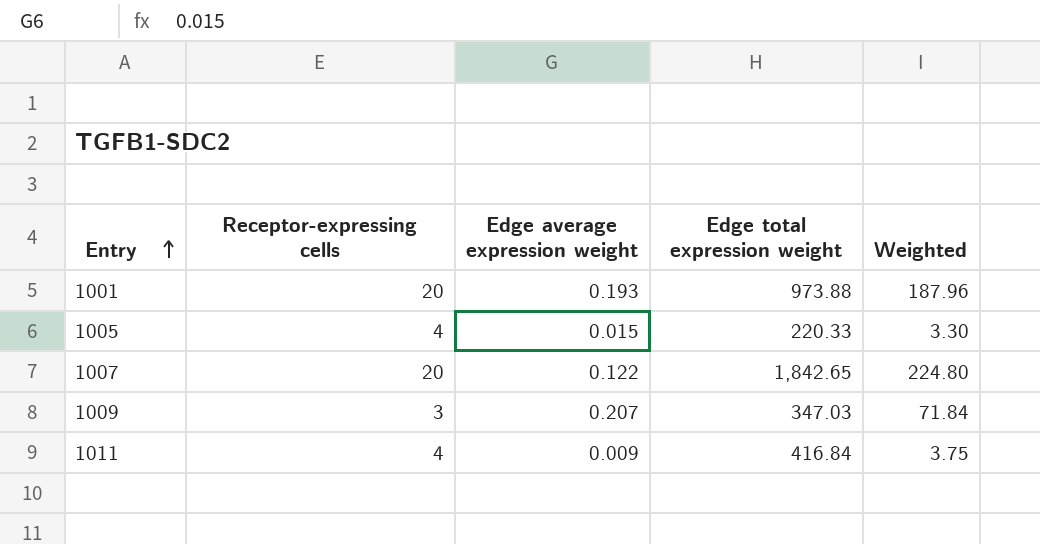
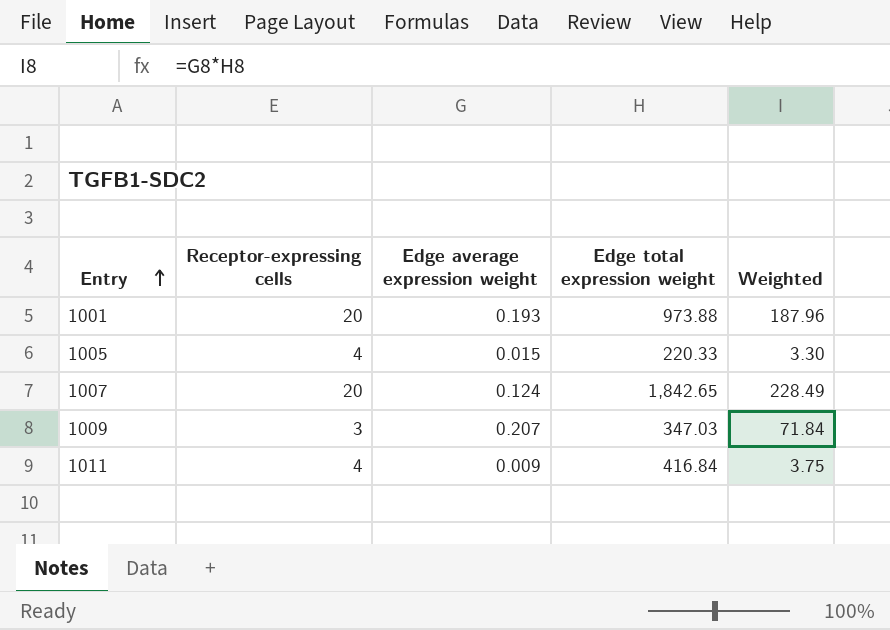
1007 | Edge average expression weight: 0.122 -> 0.124
1007 | Weighted: 224.80 -> 228.49

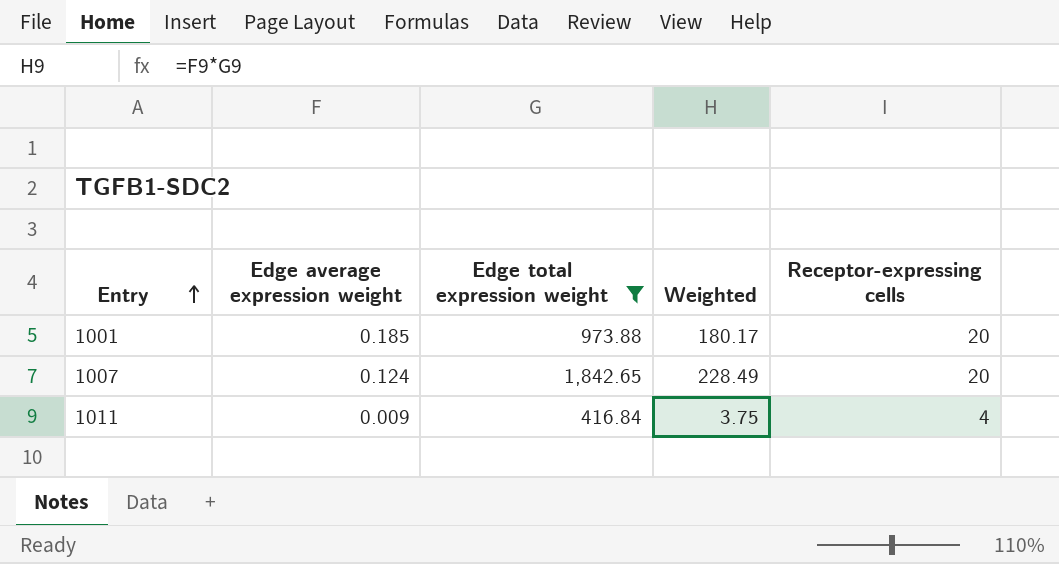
filter: none -> Edge total expression weight >= 416.84
column Receptor-expressing cells | position: 2 -> 5
1001 | Edge average expression weight: 0.193 -> 0.185
1001 | Weighted: 187.96 -> 180.17

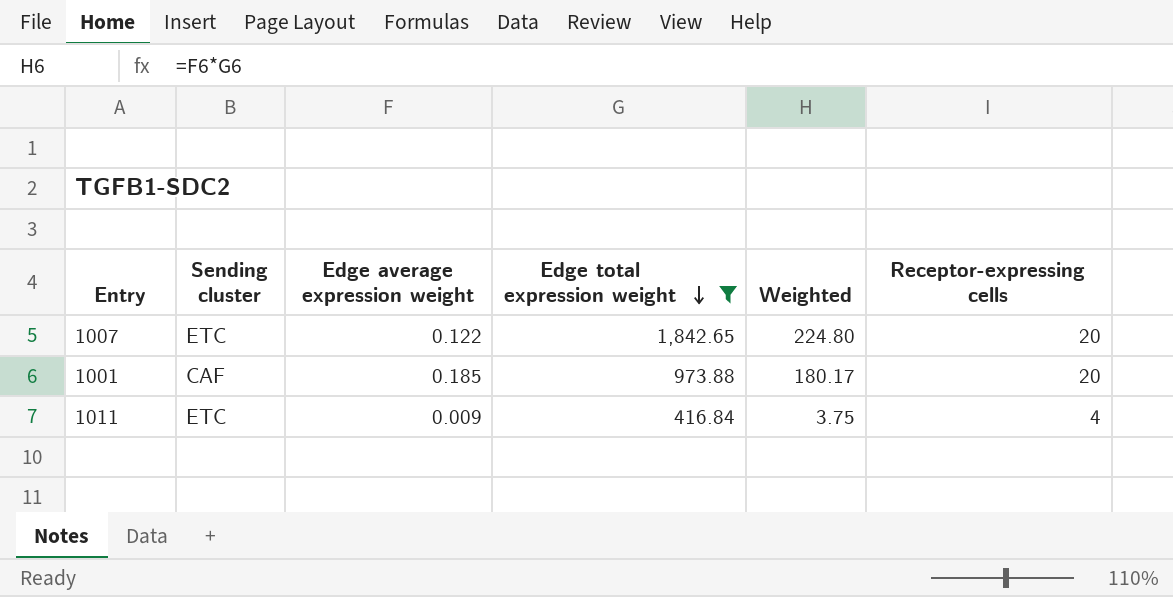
row order: Entry ascending -> Edge total expression weight descending
column Sending cluster | position: none -> 2
1007 | Edge average expression weight: 0.124 -> 0.122
1007 | Weighted: 228.49 -> 224.80

